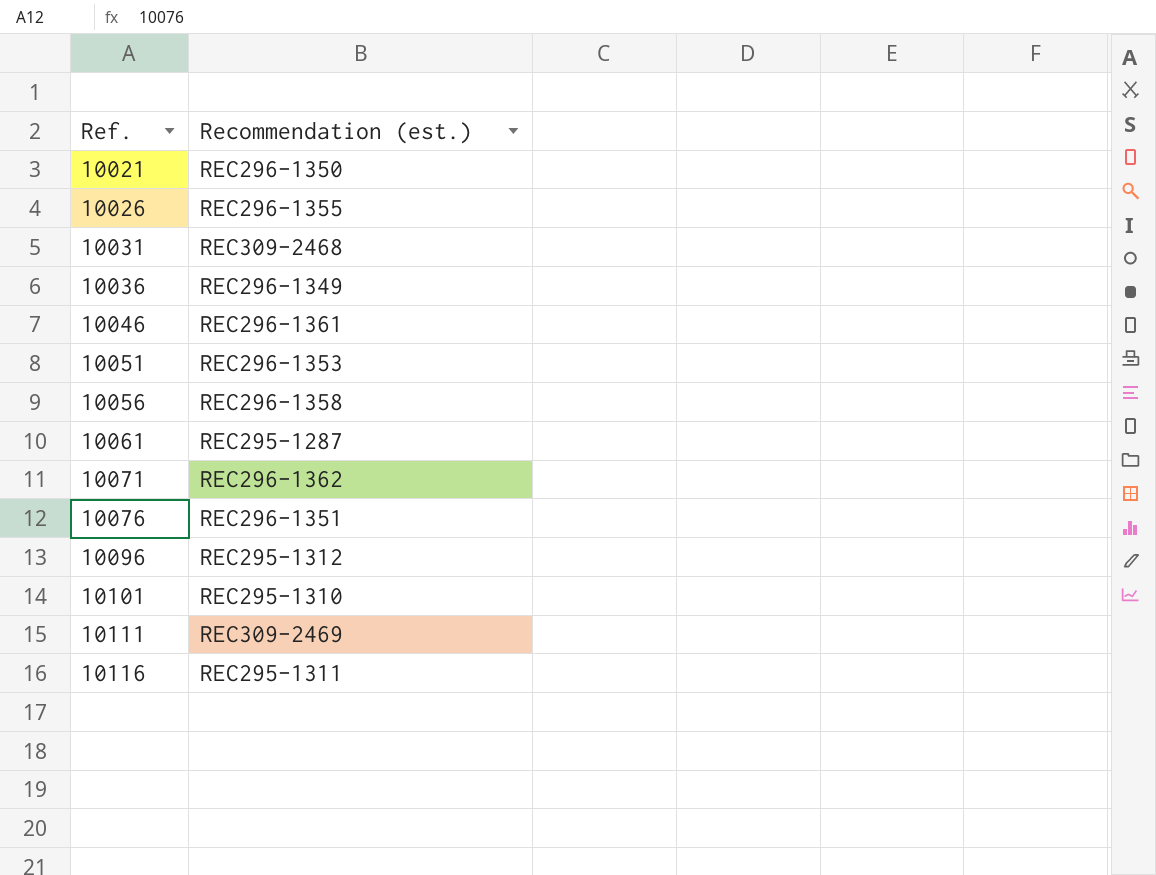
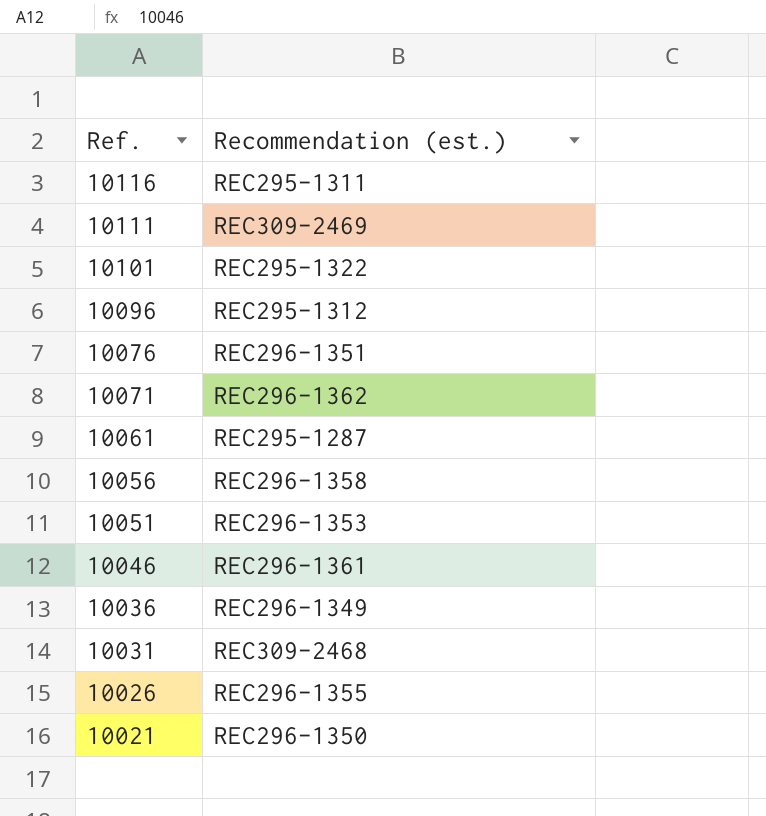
row order: Ref. ascending -> Ref. descending
10101 | Recommendation (est.): REC295-1310 -> REC295-1322

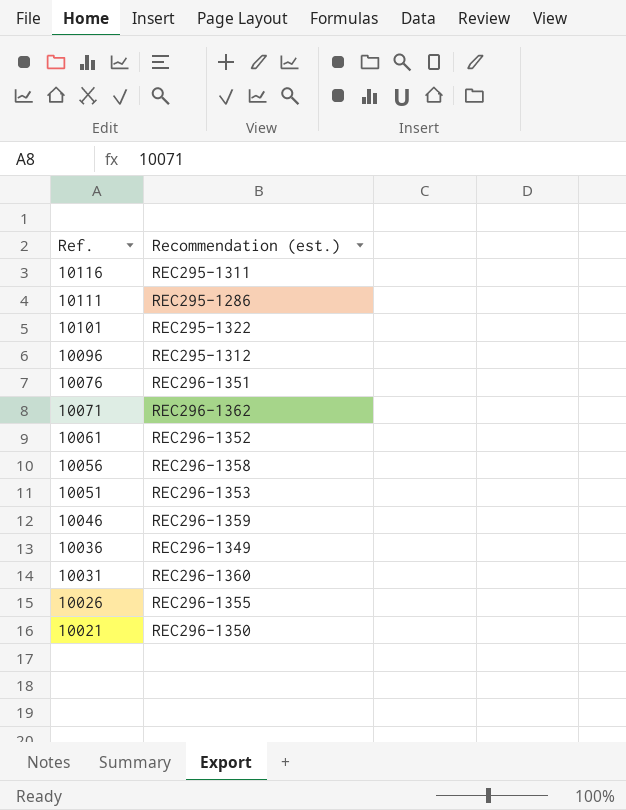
10111 | Recommendation (est.): REC309-2469 -> REC295-1286
10061 | Recommendation (est.): REC295-1287 -> REC296-1352
10046 | Recommendation (est.): REC296-1361 -> REC296-1359
10031 | Recommendation (est.): REC309-2468 -> REC296-1360

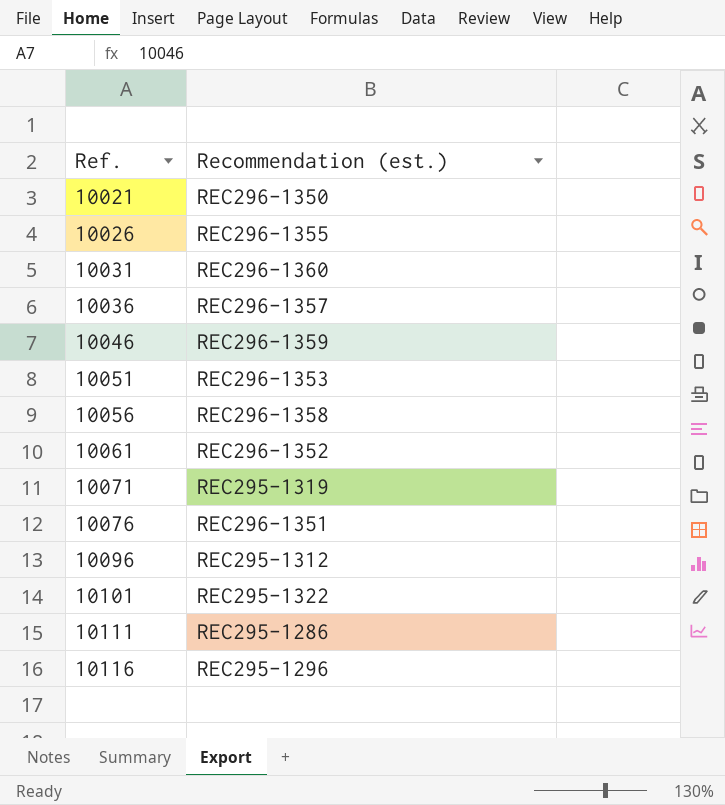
row order: Ref. descending -> Ref. ascending
10036 | Recommendation (est.): REC296-1349 -> REC296-1357
10071 | Recommendation (est.): REC296-1362 -> REC295-1319
10116 | Recommendation (est.): REC295-1311 -> REC295-1296

